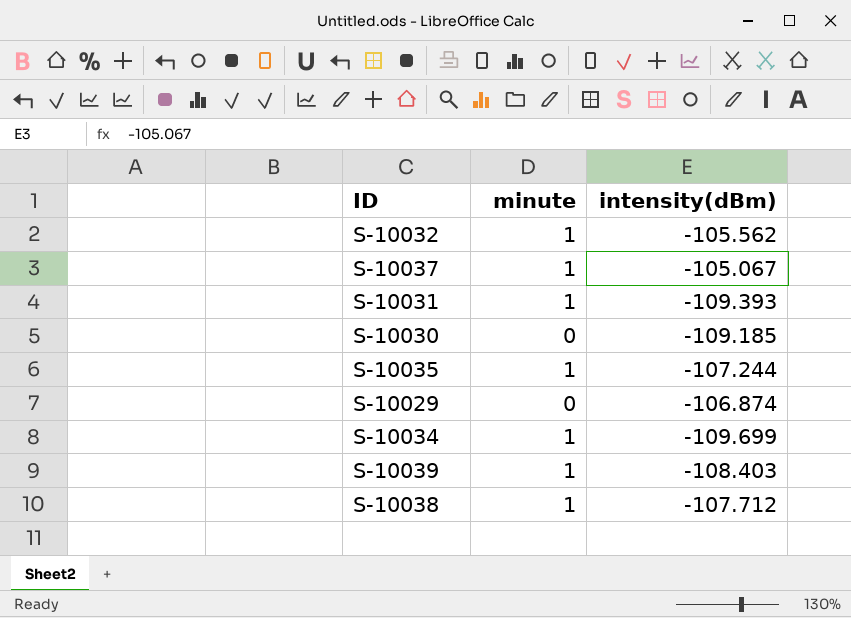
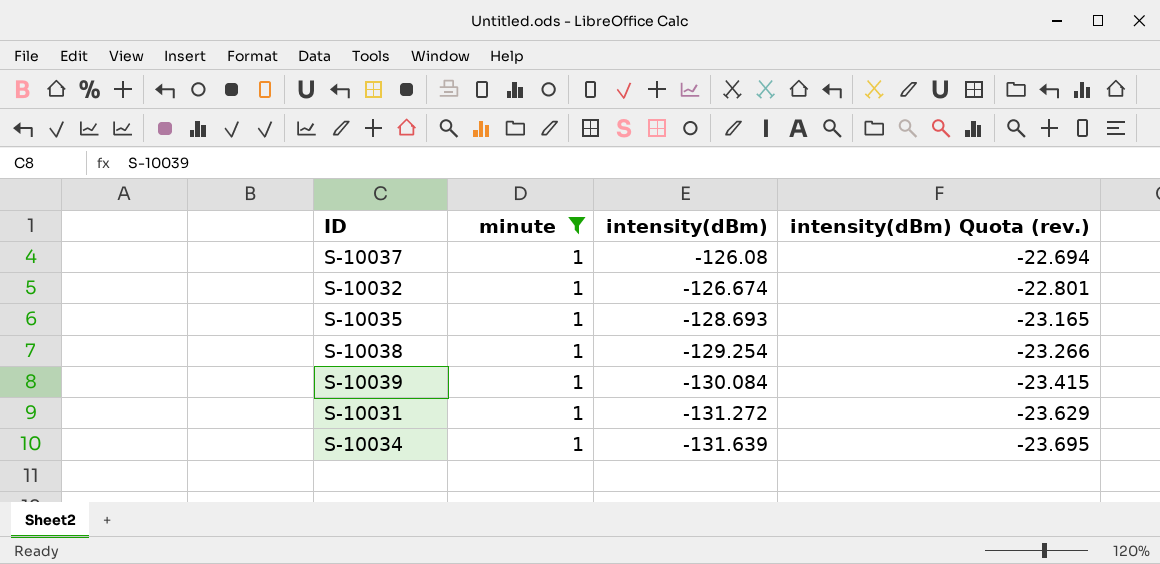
filter: none -> minute = 1
row order: none -> intensity(dBm) descending
column intensity(dBm) Quota (rev.) | formula: none -> [intensity(dBm)] * 0.18
S-10037 | intensity(dBm): -105.067 -> -126.08
S-10032 | intensity(dBm): -105.562 -> -126.674
S-10035 | intensity(dBm): -107.244 -> -128.693
S-10038 | intensity(dBm): -107.712 -> -129.254
S-10039 | intensity(dBm): -108.403 -> -130.084
S-10031 | intensity(dBm): -109.393 -> -131.272
S-10034 | intensity(dBm): -109.699 -> -131.639

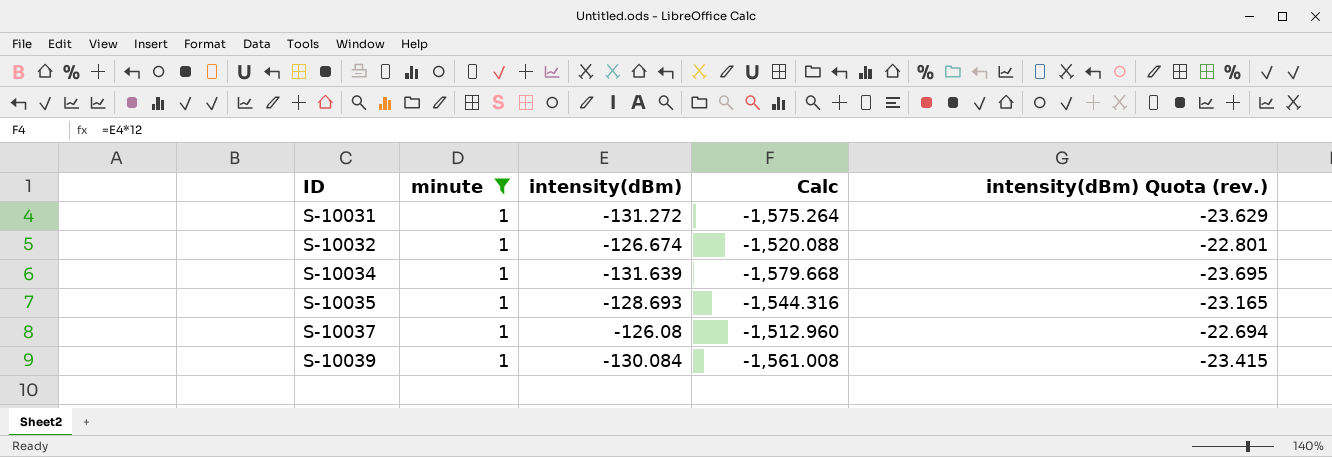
row order: intensity(dBm) descending -> ID ascending
column Calc | formula: none -> [intensity(dBm)] * 12
row S-10038: 1 | -129.254 | -23.266 -> none

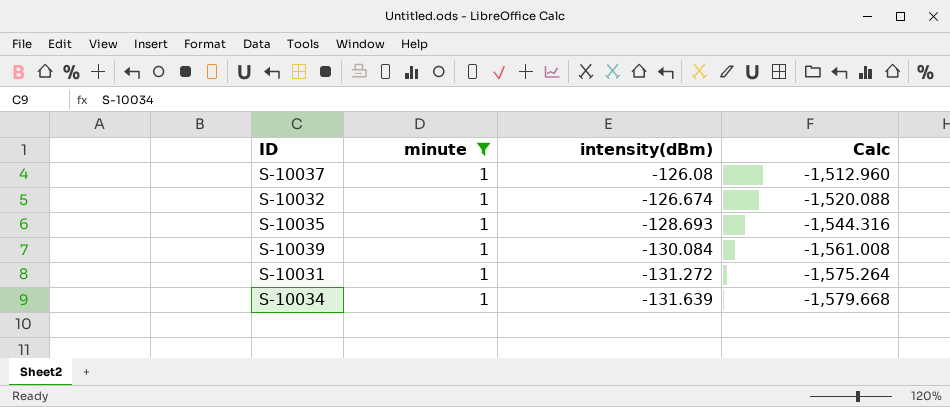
row order: ID ascending -> intensity(dBm) descending
column intensity(dBm) Quota (rev.) | formula: [intensity(dBm)] * 0.18 -> none

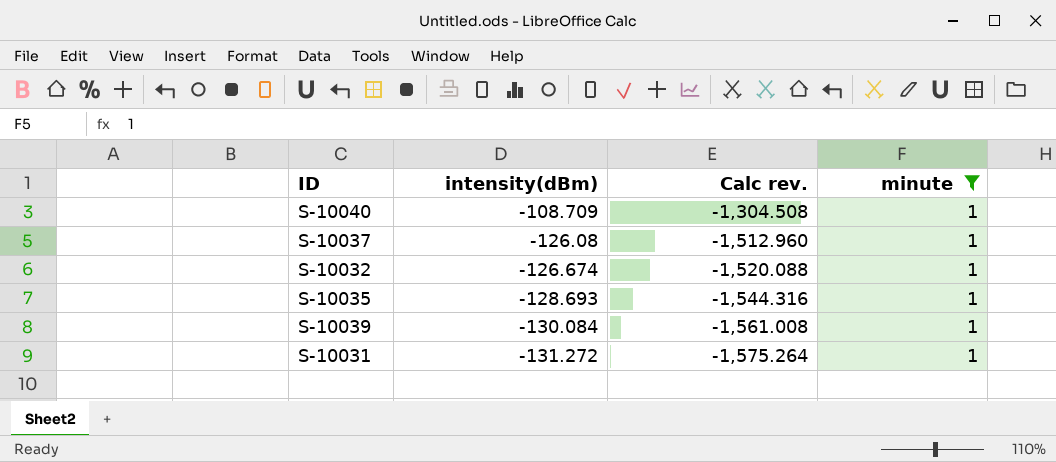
column name: Calc -> Calc rev.
column minute | position: 2 -> 4
row S-10034: 1 | -131.639 | -1,579.668 -> none
row S-10040: none -> -108.709 | -1,304.508 | 1

